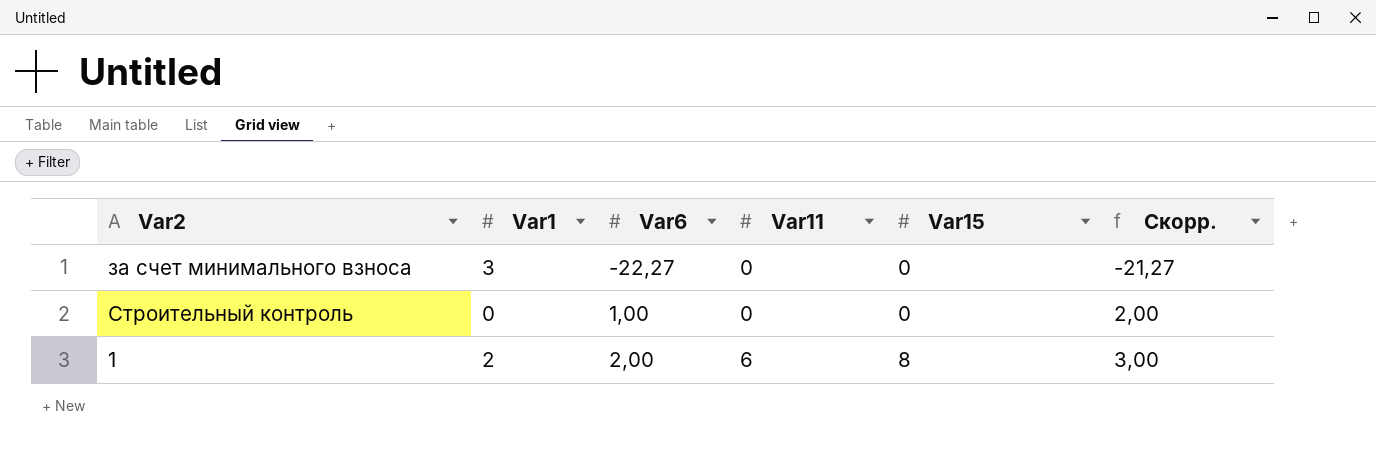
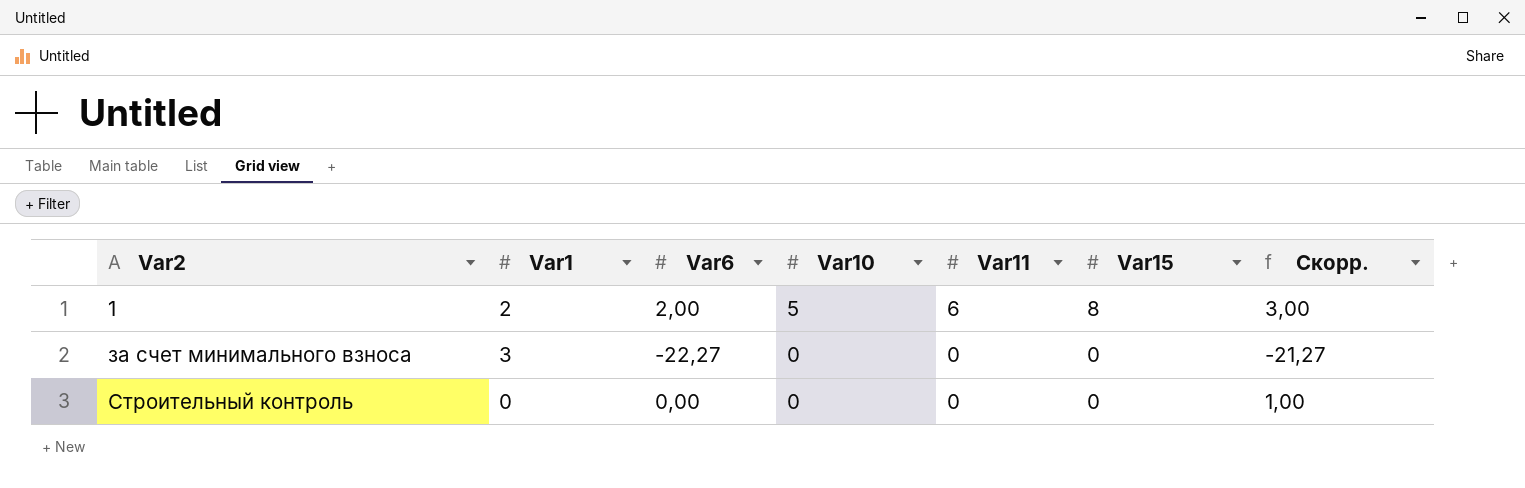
row order: Var6 ascending -> Var2 ascending
column Var10 | position: none -> 4
Строительный контроль | Var6: 1,00 -> 0,00
Строительный контроль | Скорр.: 2,00 -> 1,00

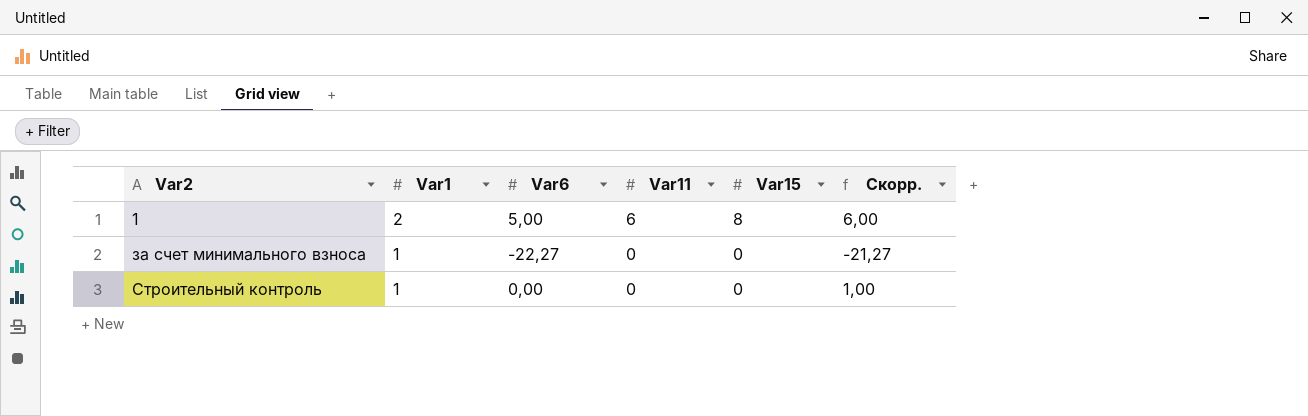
column Var10 | position: 4 -> none
1 | Var6: 2,00 -> 5,00
1 | Скорр.: 3,00 -> 6,00
за счет минимального взноса | Var1: 3 -> 1
Строительный контроль | Var1: 0 -> 1

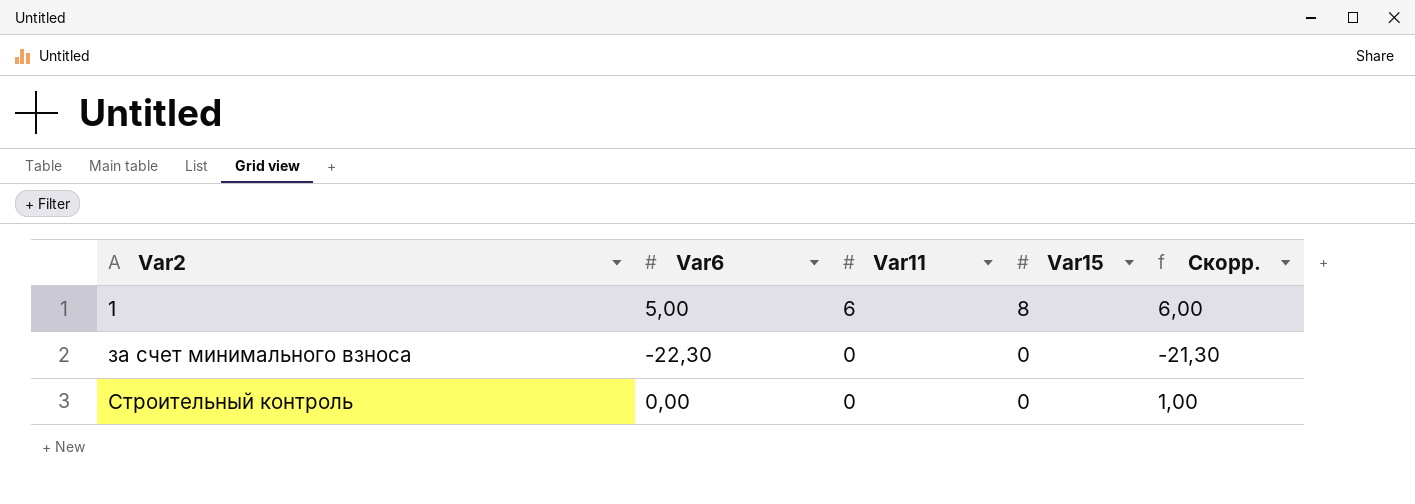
column Var1 | position: 2 -> none
за счет минимального взноса | Var6: -22,27 -> -22,30
за счет минимального взноса | Скорр.: -21,27 -> -21,30

